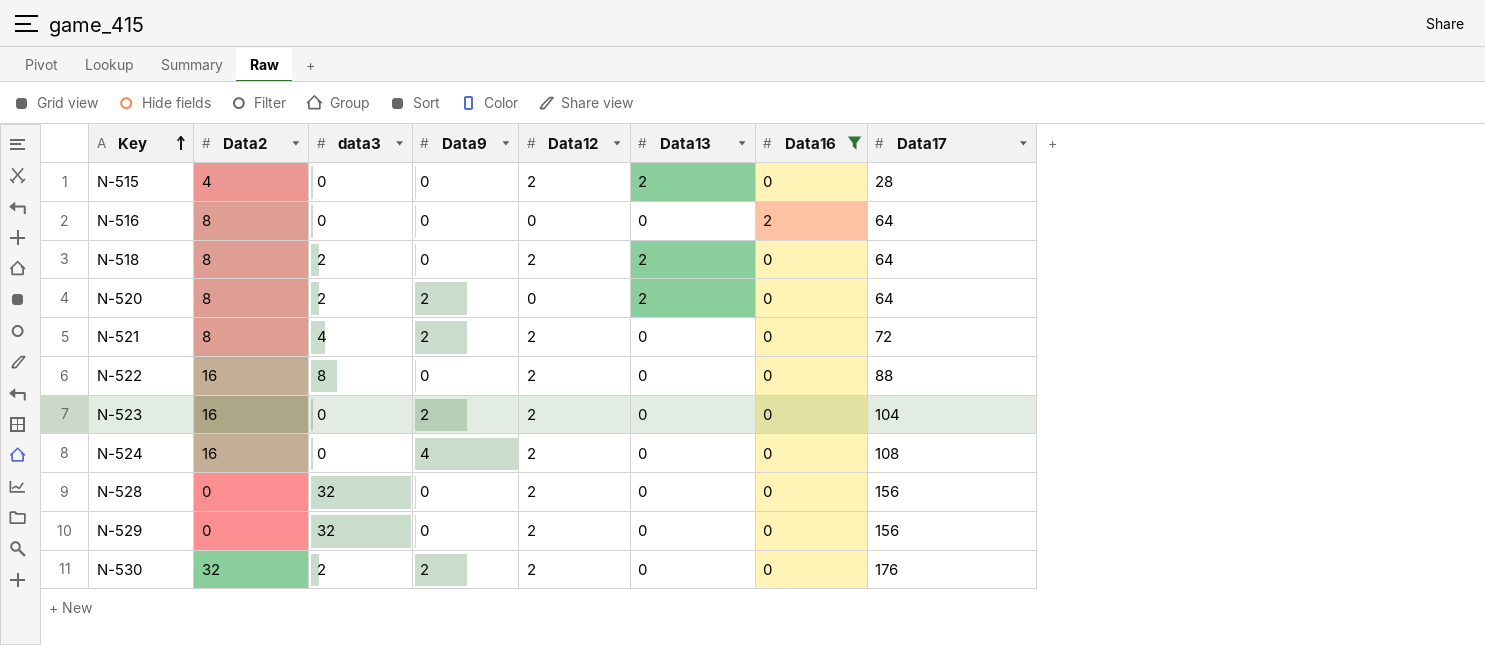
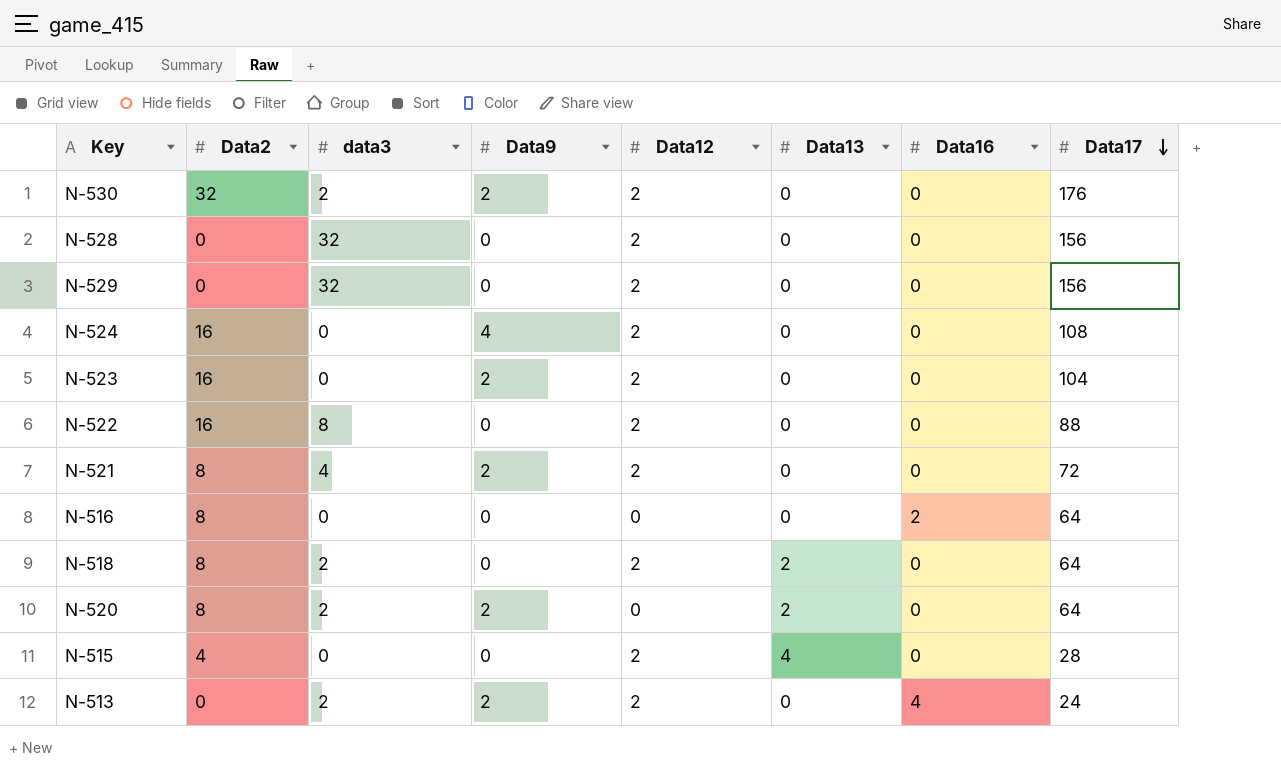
filter: Data16 != 4 -> none
row order: Key ascending -> Data17 descending
N-515 | Data13: 2 -> 4

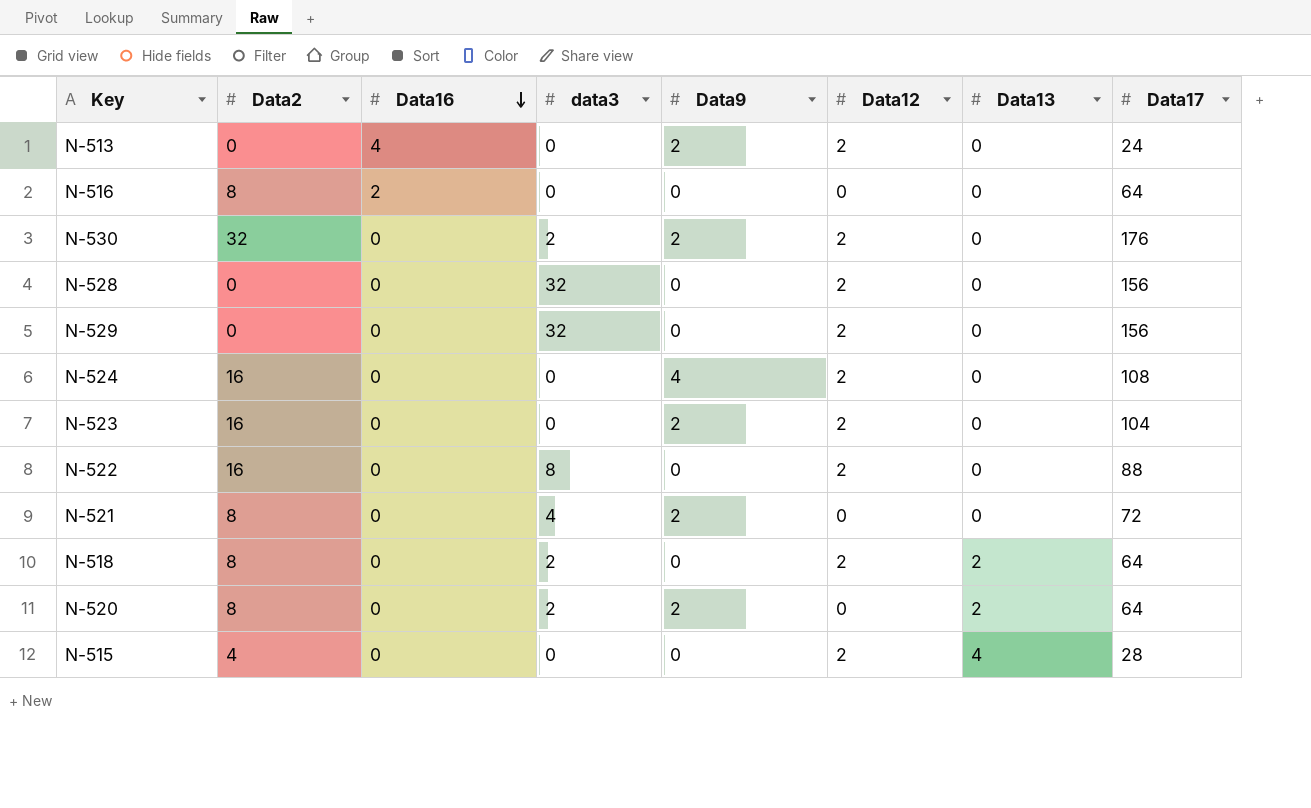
row order: Data17 descending -> Data16 descending
column Data16 | position: 7 -> 3
N-513 | data3: 2 -> 0
N-521 | Data12: 2 -> 0

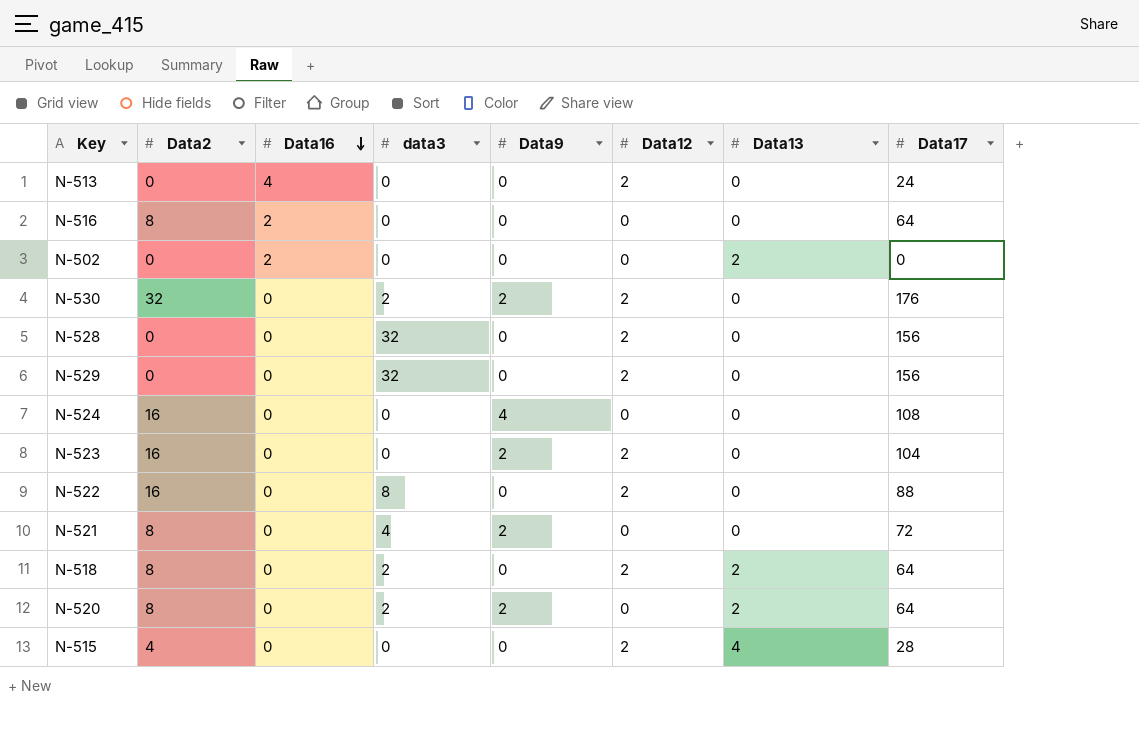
N-513 | Data9: 2 -> 0
row N-502: none -> 0 | 2 | 0 | 0 | 0 | 2 | 0
N-524 | Data12: 2 -> 0

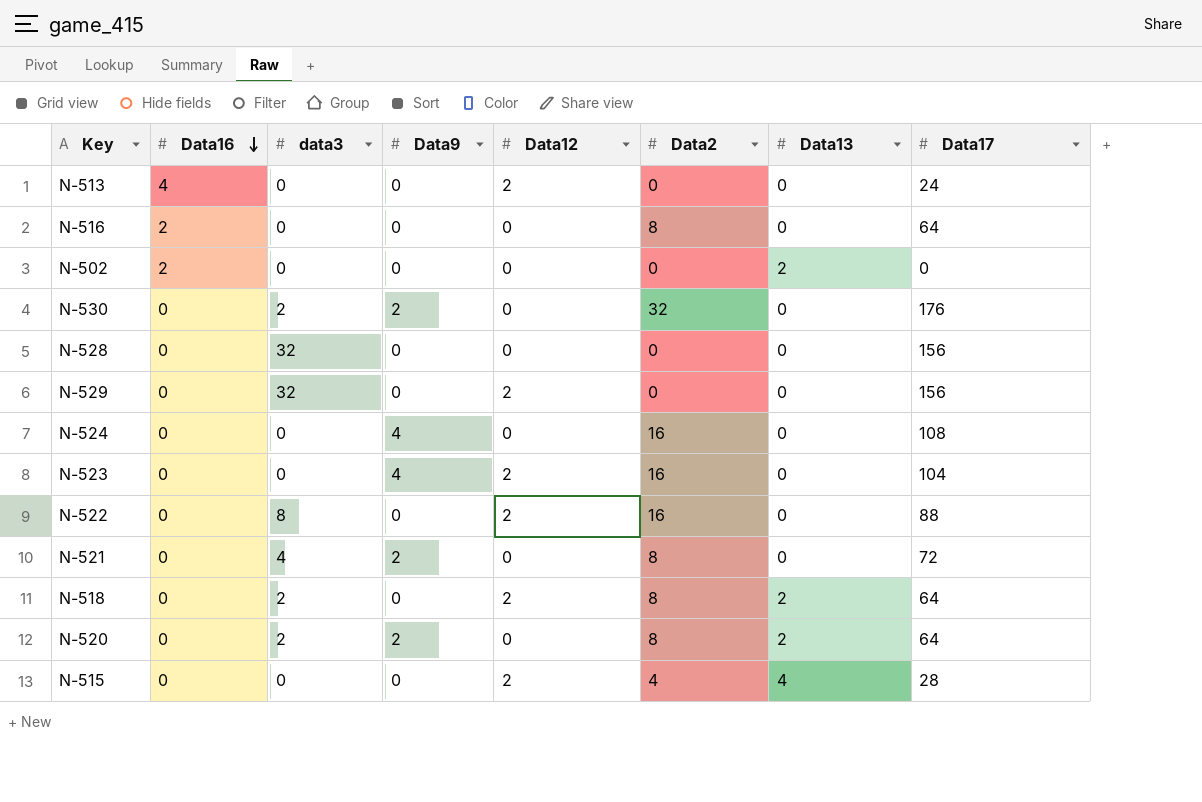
column Data2 | position: 2 -> 6
N-530 | Data12: 2 -> 0
N-528 | Data12: 2 -> 0
N-523 | Data9: 2 -> 4

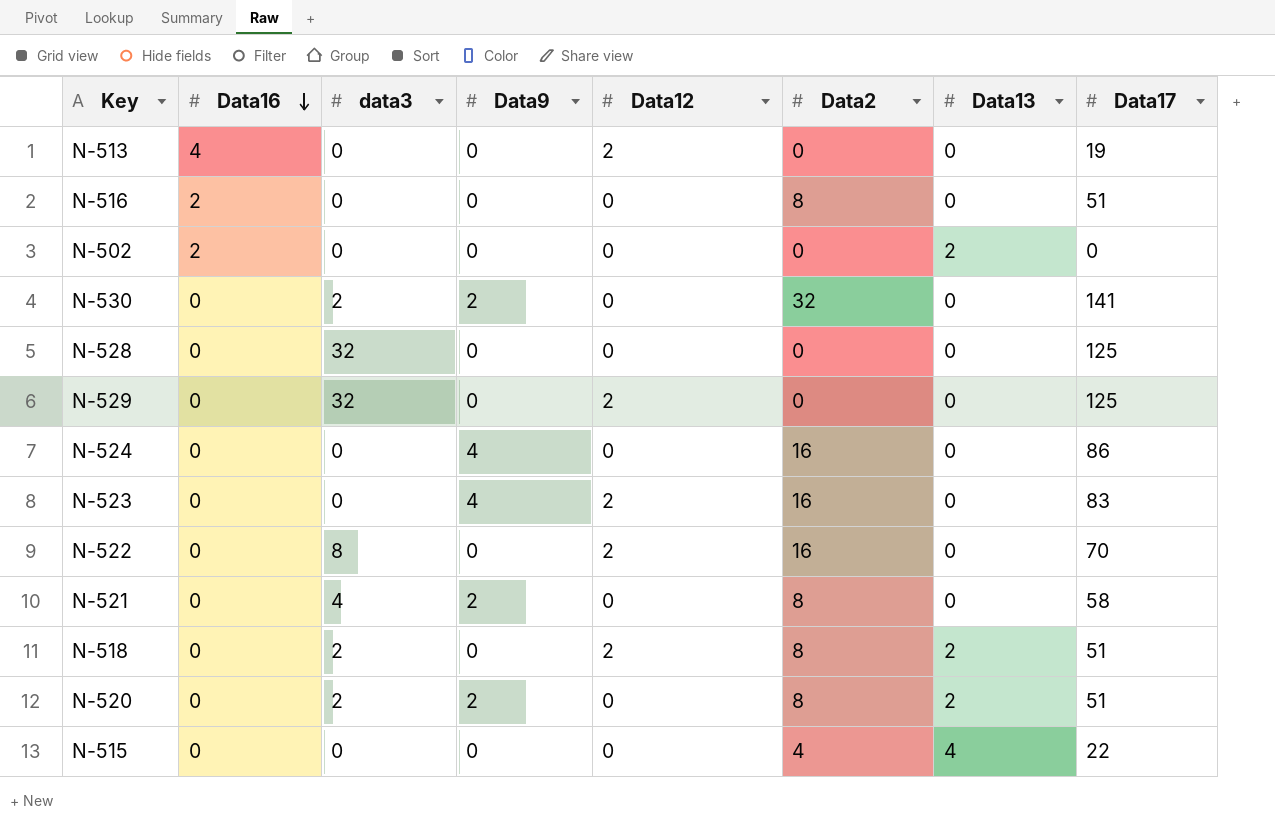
N-513 | Data17: 24 -> 19
N-516 | Data17: 64 -> 51
N-530 | Data17: 176 -> 141
N-528 | Data17: 156 -> 125
N-529 | Data17: 156 -> 125
N-524 | Data17: 108 -> 86
N-523 | Data17: 104 -> 83
N-522 | Data17: 88 -> 70
N-521 | Data17: 72 -> 58
N-518 | Data17: 64 -> 51
N-520 | Data17: 64 -> 51
N-515 | Data12: 2 -> 0
N-515 | Data17: 28 -> 22

